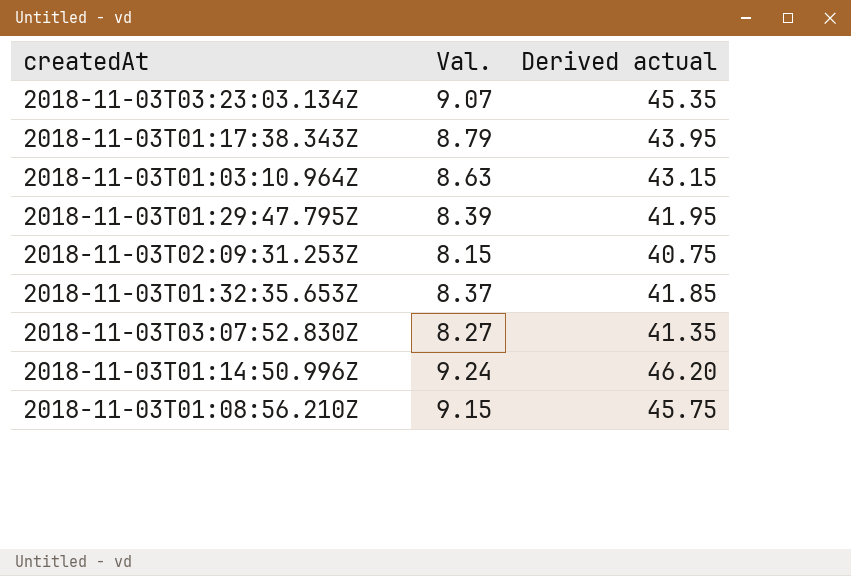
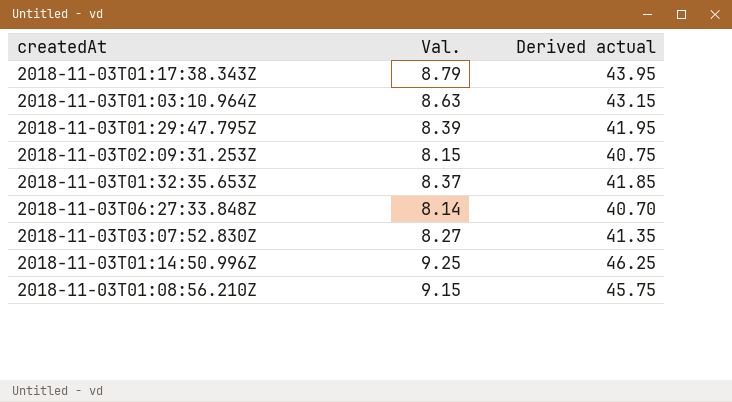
row 2018-11-03T03:23:03.134Z: 9.07 | 45.35 -> none
row 2018-11-03T06:27:33.848Z: none -> 8.14 | 40.70
2018-11-03T01:14:50.996Z | Val.: 9.24 -> 9.25
2018-11-03T01:14:50.996Z | Derived actual: 46.20 -> 46.25

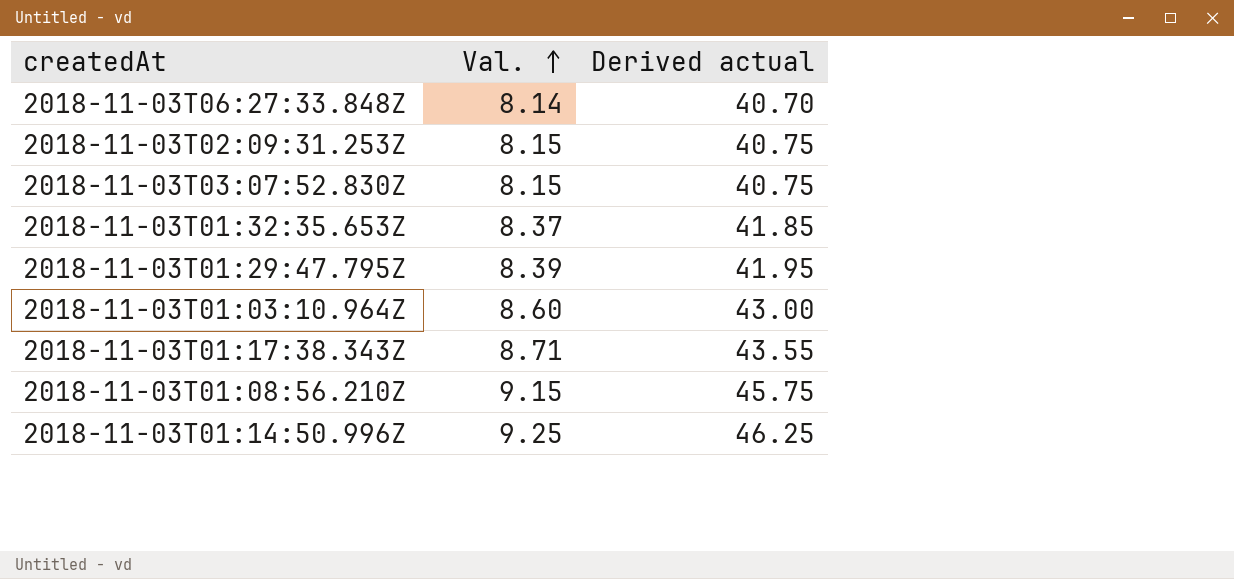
row order: none -> Val. ascending
2018-11-03T03:07:52.830Z | Val.: 8.27 -> 8.15
2018-11-03T03:07:52.830Z | Derived actual: 41.35 -> 40.75
2018-11-03T01:03:10.964Z | Val.: 8.63 -> 8.60
2018-11-03T01:03:10.964Z | Derived actual: 43.15 -> 43.00
2018-11-03T01:17:38.343Z | Val.: 8.79 -> 8.71
2018-11-03T01:17:38.343Z | Derived actual: 43.95 -> 43.55

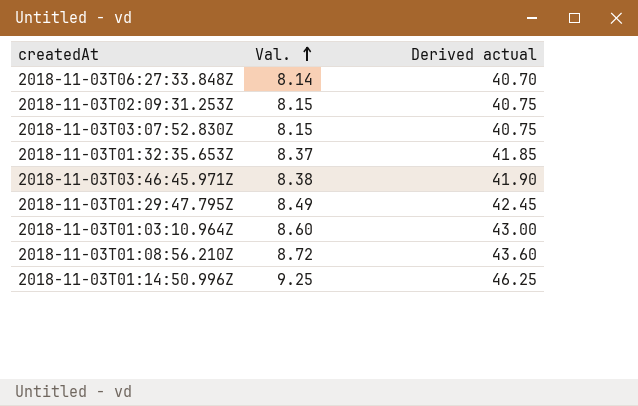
row 2018-11-03T01:17:38.343Z: 8.71 | 43.55 -> none
row 2018-11-03T03:46:45.971Z: none -> 8.38 | 41.90
2018-11-03T01:29:47.795Z | Val.: 8.39 -> 8.49
2018-11-03T01:29:47.795Z | Derived actual: 41.95 -> 42.45
2018-11-03T01:08:56.210Z | Val.: 9.15 -> 8.72
2018-11-03T01:08:56.210Z | Derived actual: 45.75 -> 43.60

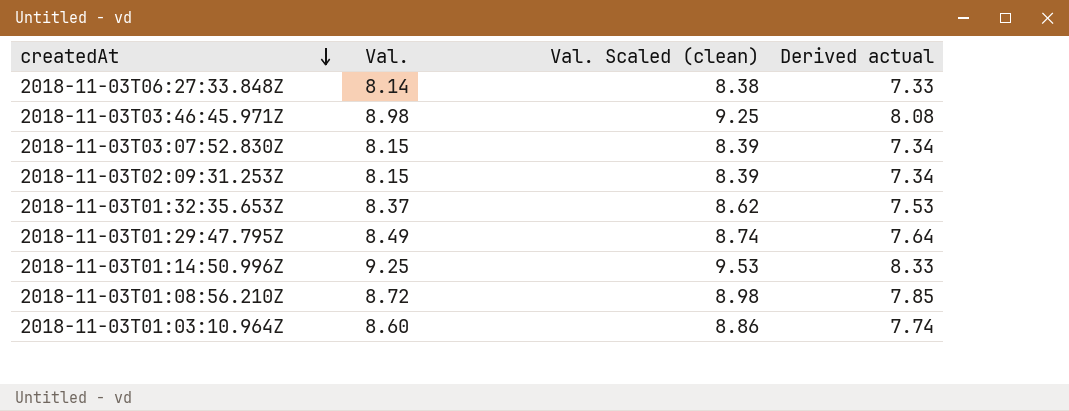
row order: Val. ascending -> createdAt descending
column Val. Scaled (clean) | formula: none -> [Val.] * 1.03
column Derived actual | formula: [Val.] * 5 -> [Val.] * 0.9
2018-11-03T03:46:45.971Z | Val.: 8.38 -> 8.98

